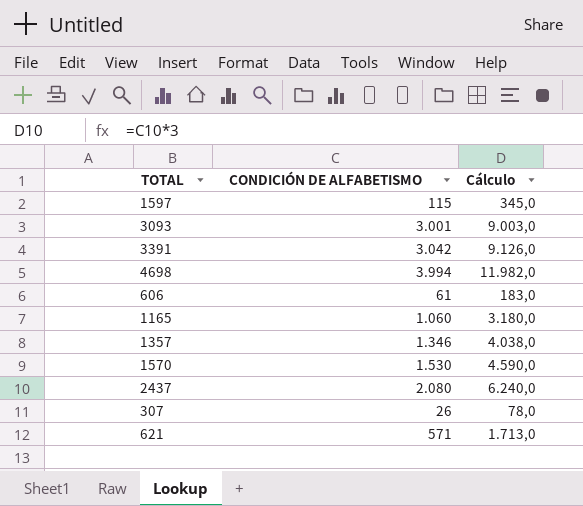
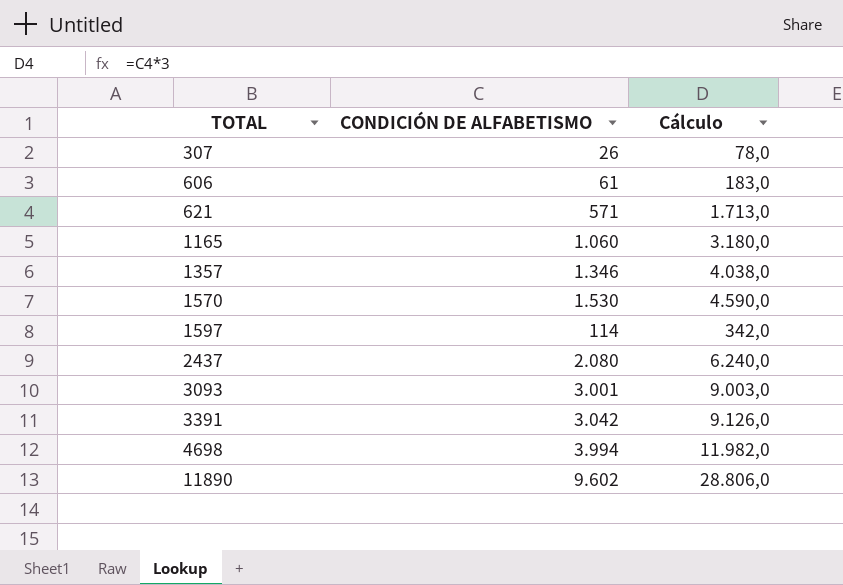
row order: none -> TOTAL ascending
1597 | CONDICIÓN DE ALFABETISMO: 115 -> 114
1597 | Cálculo: 345,0 -> 342,0
row 11890: none -> 9.602 | 28.806,0

